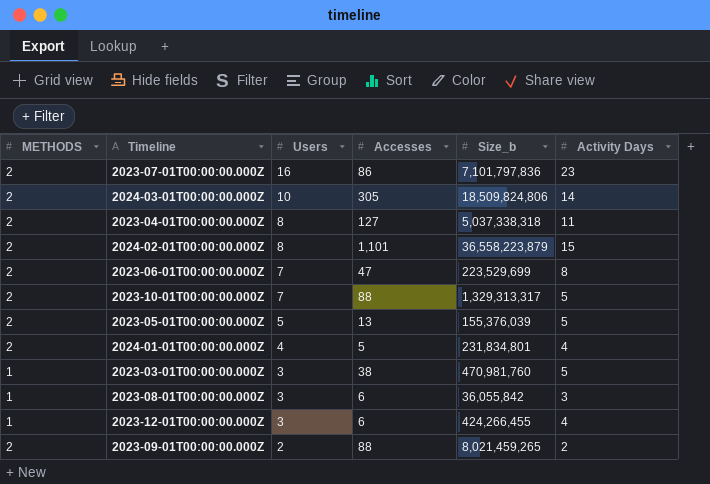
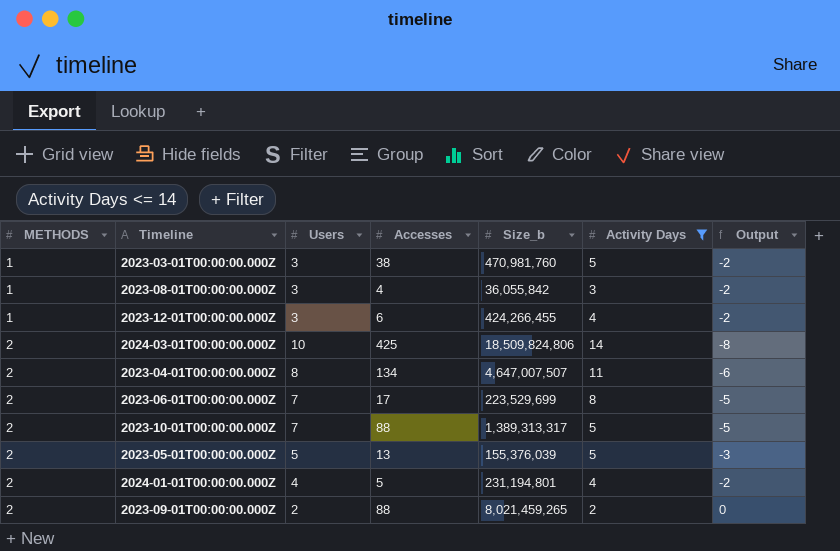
filter: none -> Activity Days <= 14
row order: Users descending -> METHODS ascending
column Output | formula: none -> [METHODS] - [Users]
2023-08-01T00:00:00.000Z | Accesses: 6 -> 4
2024-03-01T00:00:00.000Z | Accesses: 305 -> 425
2023-04-01T00:00:00.000Z | Accesses: 127 -> 134
2023-04-01T00:00:00.000Z | Size_b: 5,037,338,318 -> 4,647,007,507
2023-06-01T00:00:00.000Z | Accesses: 47 -> 17
2023-10-01T00:00:00.000Z | Size_b: 1,329,313,317 -> 1,389,313,317
2024-01-01T00:00:00.000Z | Size_b: 231,834,801 -> 231,194,801

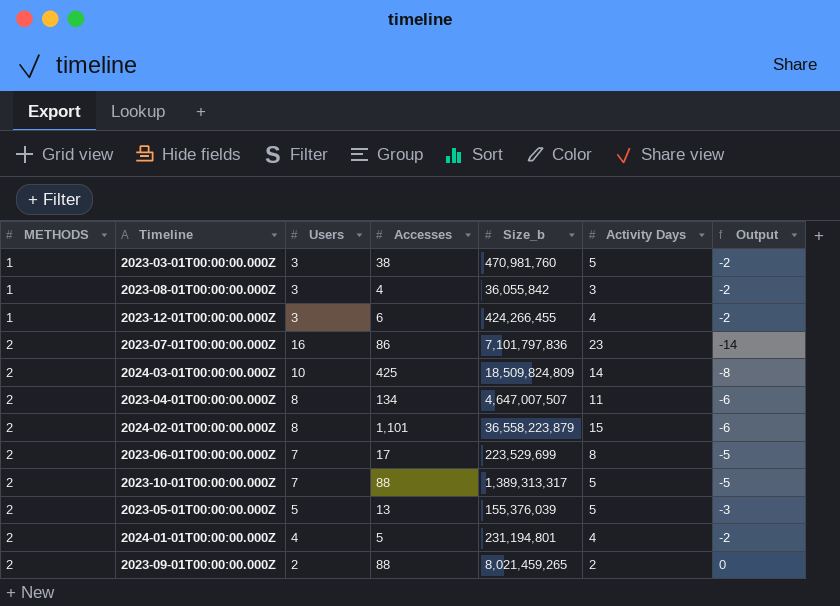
filter: Activity Days <= 14 -> none
2024-03-01T00:00:00.000Z | Size_b: 18,509,824,806 -> 18,509,824,809

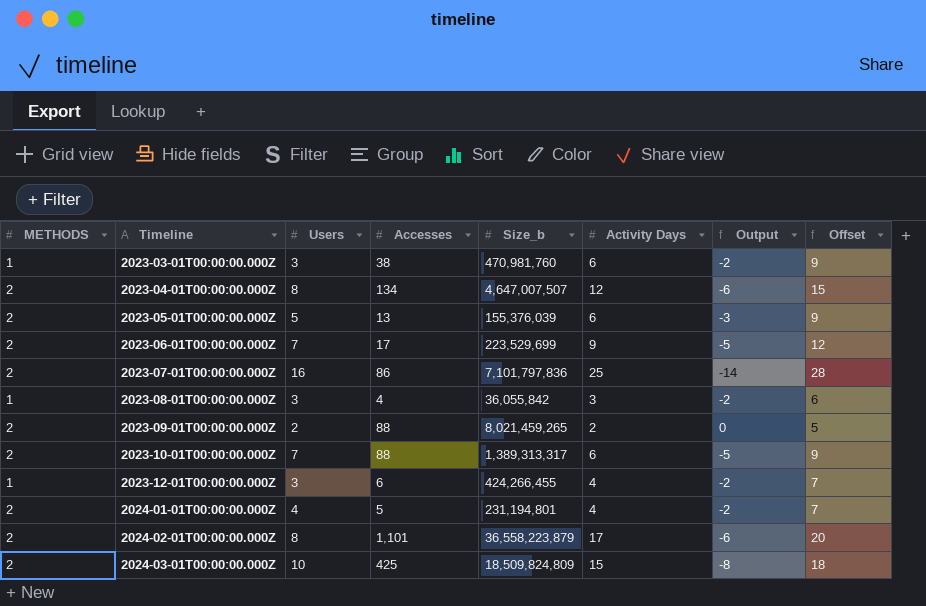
row order: METHODS ascending -> Timeline ascending
column Offset | formula: none -> [Activity Days] + 3
2023-03-01T00:00:00.000Z | Activity Days: 5 -> 6
2023-04-01T00:00:00.000Z | Activity Days: 11 -> 12
2023-05-01T00:00:00.000Z | Activity Days: 5 -> 6
2023-06-01T00:00:00.000Z | Activity Days: 8 -> 9
2023-07-01T00:00:00.000Z | Activity Days: 23 -> 25
2023-10-01T00:00:00.000Z | Activity Days: 5 -> 6
2024-02-01T00:00:00.000Z | Activity Days: 15 -> 17
2024-03-01T00:00:00.000Z | Activity Days: 14 -> 15

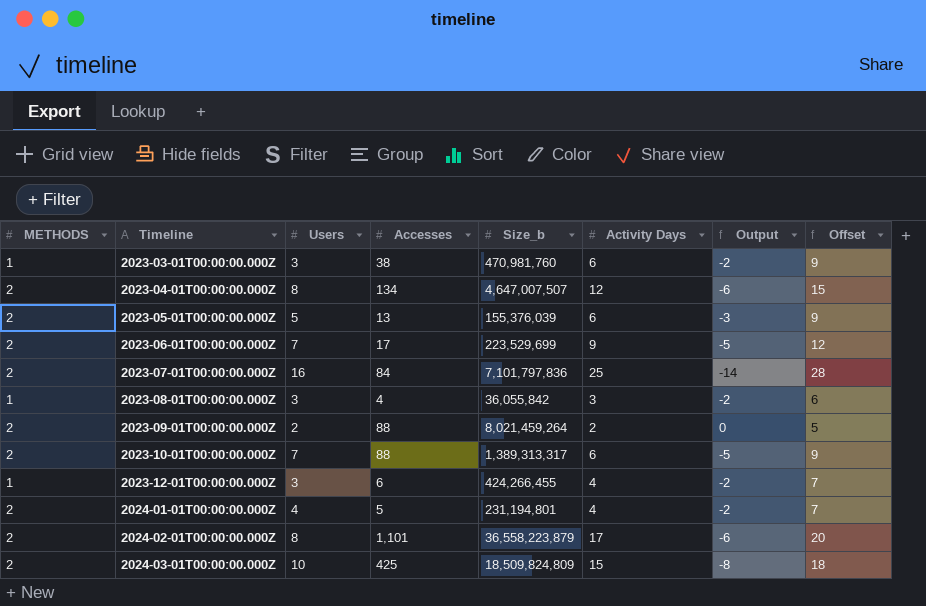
2023-07-01T00:00:00.000Z | Accesses: 86 -> 84
2023-09-01T00:00:00.000Z | Size_b: 8,021,459,265 -> 8,021,459,264

